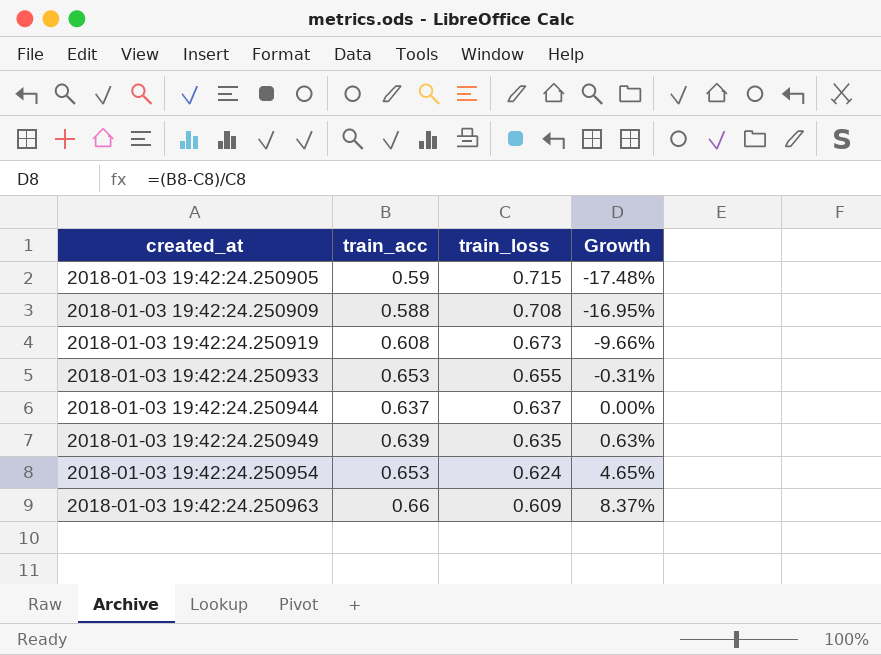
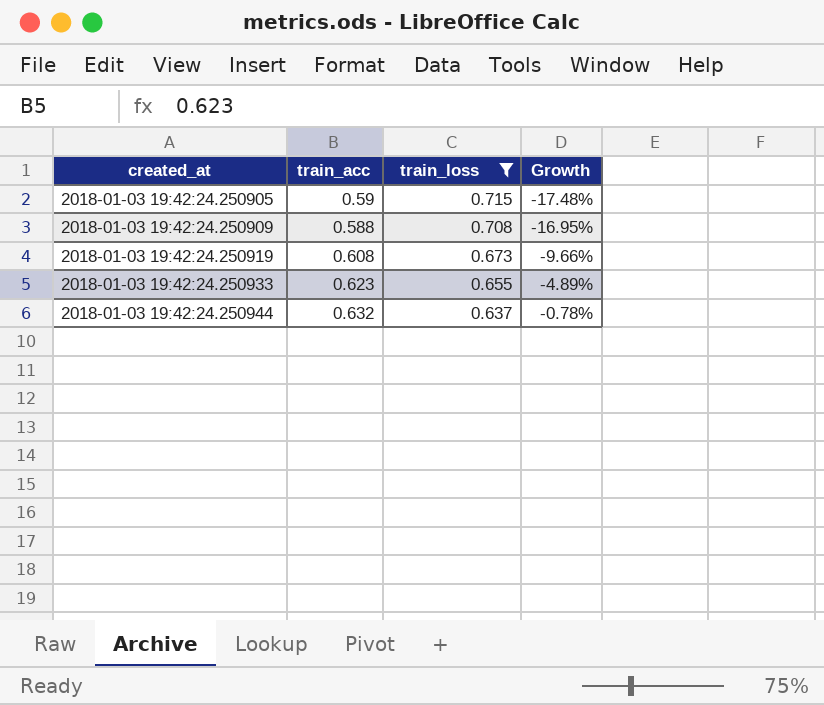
filter: none -> train_loss >= 0.637
2018-01-03 19:42:24.250933 | train_acc: 0.653 -> 0.623
2018-01-03 19:42:24.250933 | Growth: -0.31% -> -4.89%
2018-01-03 19:42:24.250944 | train_acc: 0.637 -> 0.632
2018-01-03 19:42:24.250944 | Growth: 0.00% -> -0.78%

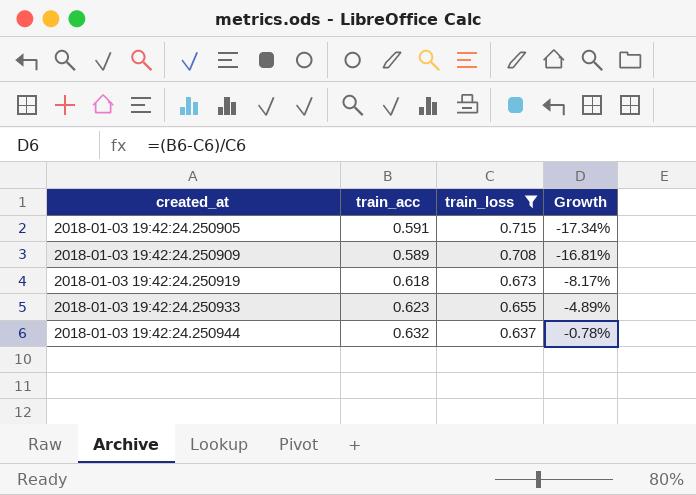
2018-01-03 19:42:24.250905 | train_acc: 0.59 -> 0.591
2018-01-03 19:42:24.250905 | Growth: -17.48% -> -17.34%
2018-01-03 19:42:24.250909 | train_acc: 0.588 -> 0.589
2018-01-03 19:42:24.250909 | Growth: -16.95% -> -16.81%
2018-01-03 19:42:24.250919 | train_acc: 0.608 -> 0.618
2018-01-03 19:42:24.250919 | Growth: -9.66% -> -8.17%

